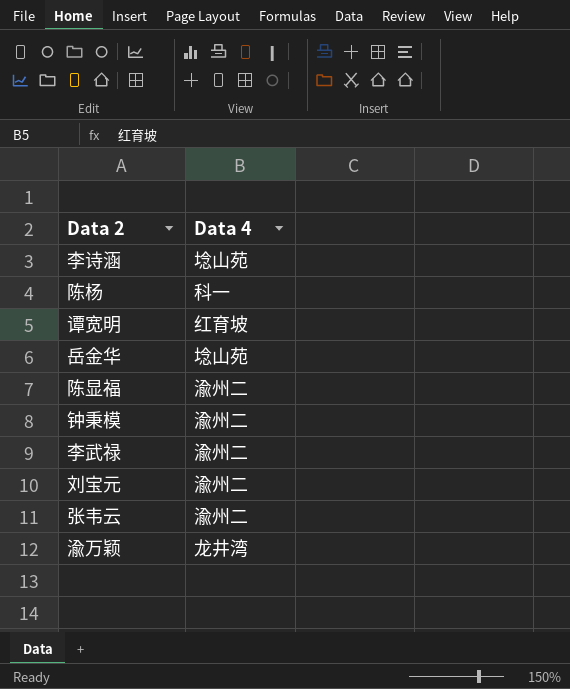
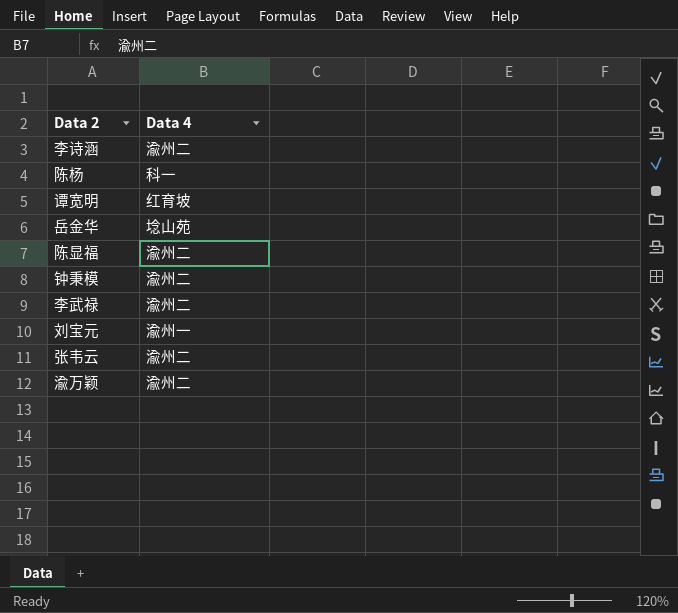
李诗涵 | Data 4: 埝山苑 -> 渝州二
刘宝元 | Data 4: 渝州二 -> 渝州一
渝万颖 | Data 4: 龙井湾 -> 渝州二

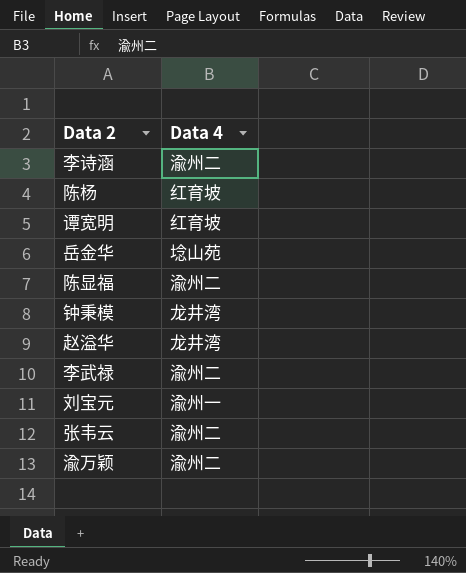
陈杨 | Data 4: 科一 -> 红育坡
钟秉模 | Data 4: 渝州二 -> 龙井湾
row 赵溢华: none -> 龙井湾

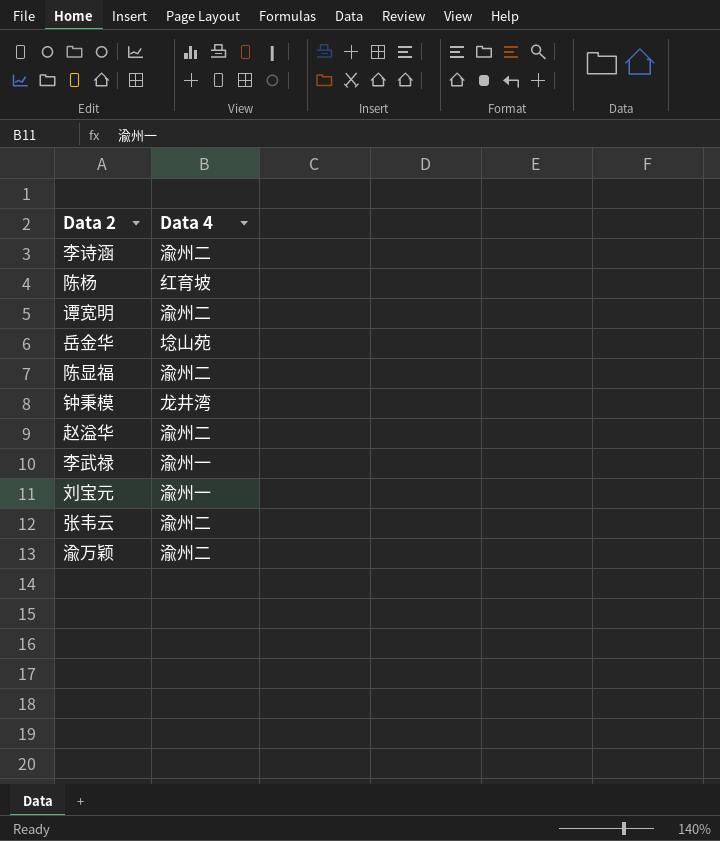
谭宽明 | Data 4: 红育坡 -> 渝州二
赵溢华 | Data 4: 龙井湾 -> 渝州二
李武禄 | Data 4: 渝州二 -> 渝州一

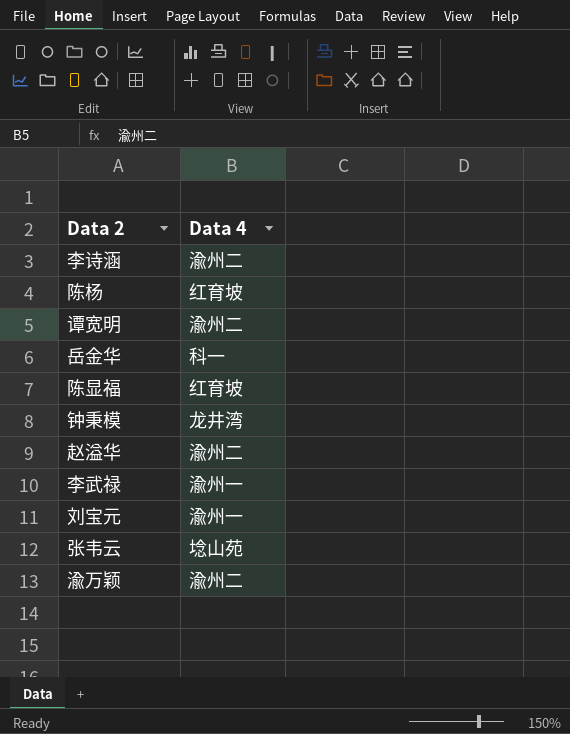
岳金华 | Data 4: 埝山苑 -> 科一
陈显福 | Data 4: 渝州二 -> 红育坡
张韦云 | Data 4: 渝州二 -> 埝山苑

